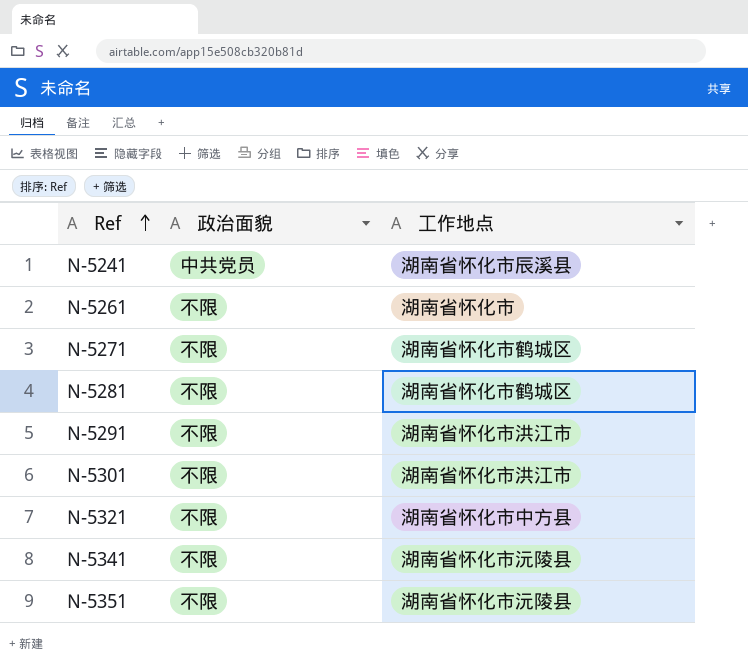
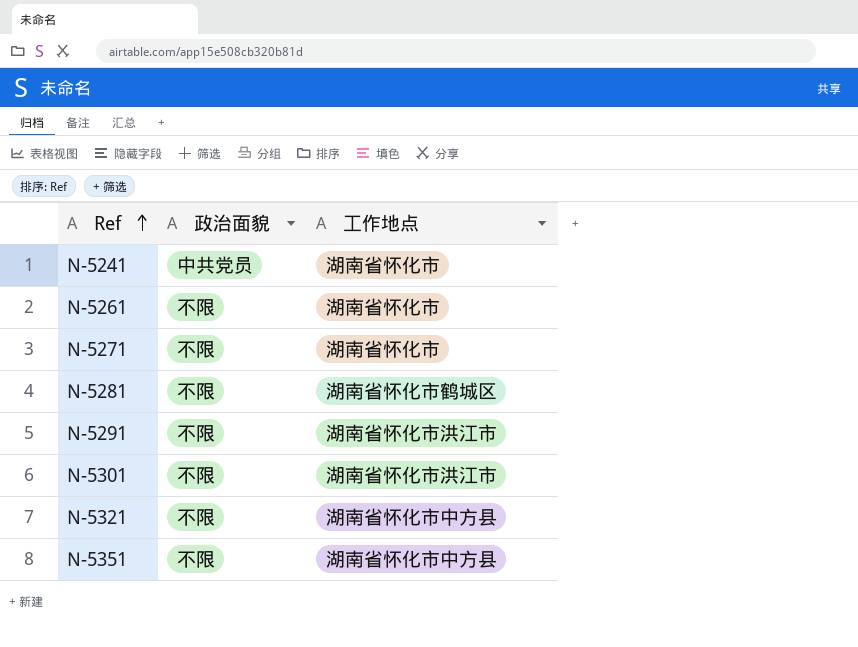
row N-5341: 不限 | 湖南省怀化市沅陵县 -> none
N-5241 | 工作地点: 湖南省怀化市辰溪县 -> 湖南省怀化市
N-5271 | 工作地点: 湖南省怀化市鹤城区 -> 湖南省怀化市
N-5351 | 工作地点: 湖南省怀化市沅陵县 -> 湖南省怀化市中方县

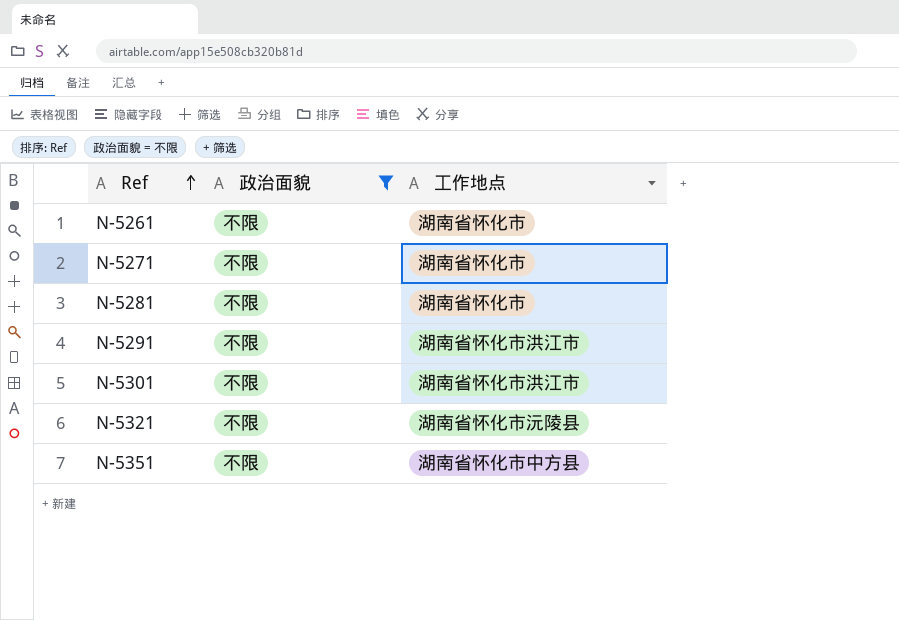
filter: none -> 政治面貌 = 不限
N-5281 | 工作地点: 湖南省怀化市鹤城区 -> 湖南省怀化市
N-5321 | 工作地点: 湖南省怀化市中方县 -> 湖南省怀化市沅陵县

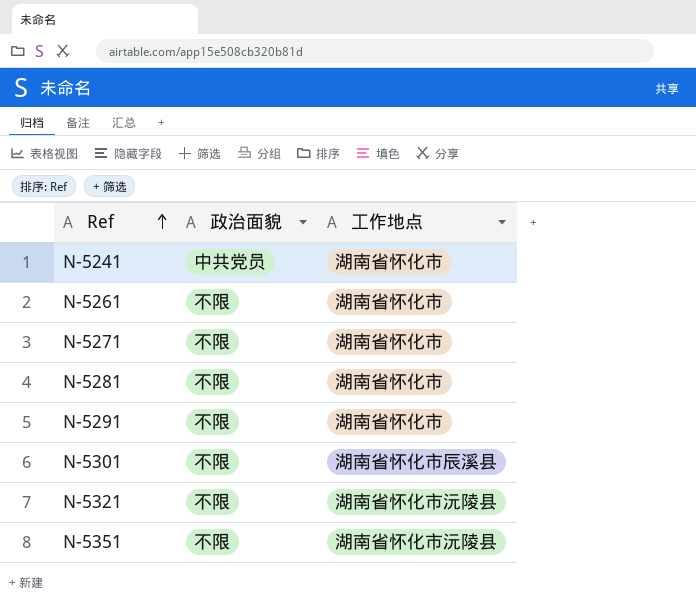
filter: 政治面貌 = 不限 -> none
N-5291 | 工作地点: 湖南省怀化市洪江市 -> 湖南省怀化市
N-5301 | 工作地点: 湖南省怀化市洪江市 -> 湖南省怀化市辰溪县
N-5351 | 工作地点: 湖南省怀化市中方县 -> 湖南省怀化市沅陵县

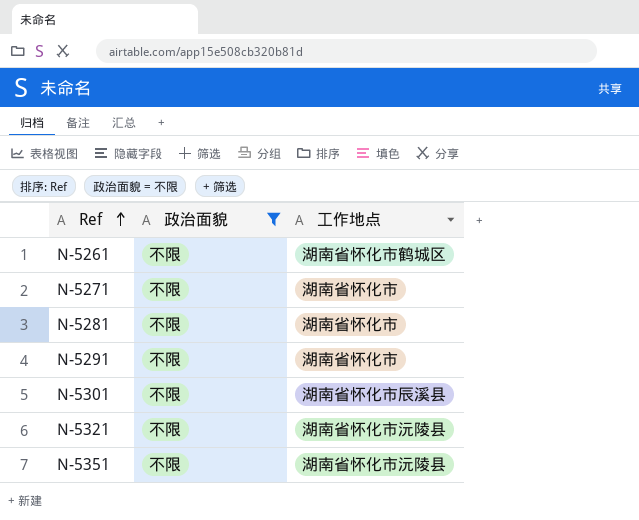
filter: none -> 政治面貌 = 不限
N-5261 | 工作地点: 湖南省怀化市 -> 湖南省怀化市鹤城区

